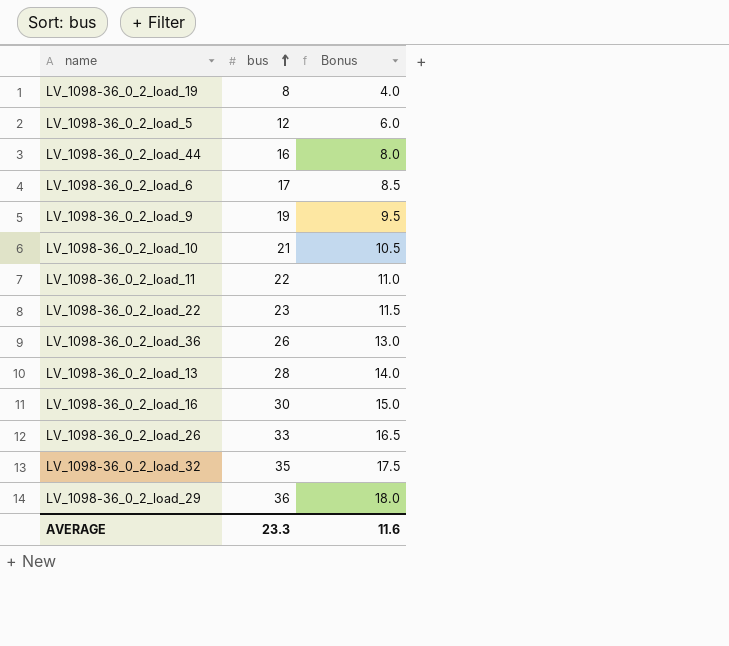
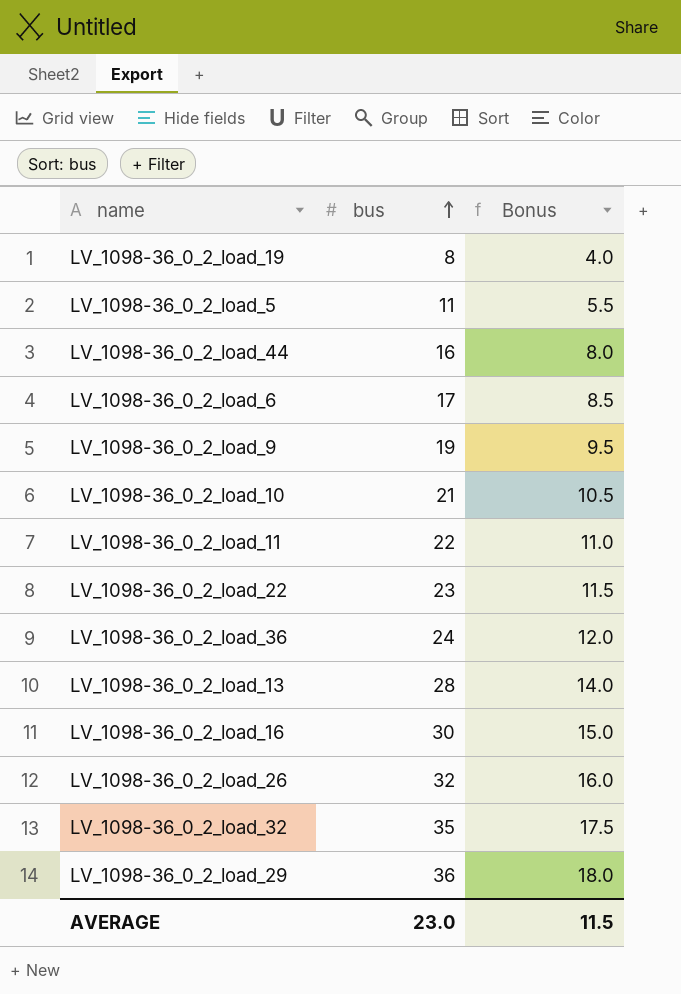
LV_1098-36_0_2_load_5 | bus: 12 -> 11
LV_1098-36_0_2_load_5 | Bonus: 6.0 -> 5.5
LV_1098-36_0_2_load_36 | bus: 26 -> 24
LV_1098-36_0_2_load_36 | Bonus: 13.0 -> 12.0
LV_1098-36_0_2_load_26 | bus: 33 -> 32
LV_1098-36_0_2_load_26 | Bonus: 16.5 -> 16.0
AVERAGE | bus: 23.3 -> 23.0
AVERAGE | Bonus: 11.6 -> 11.5

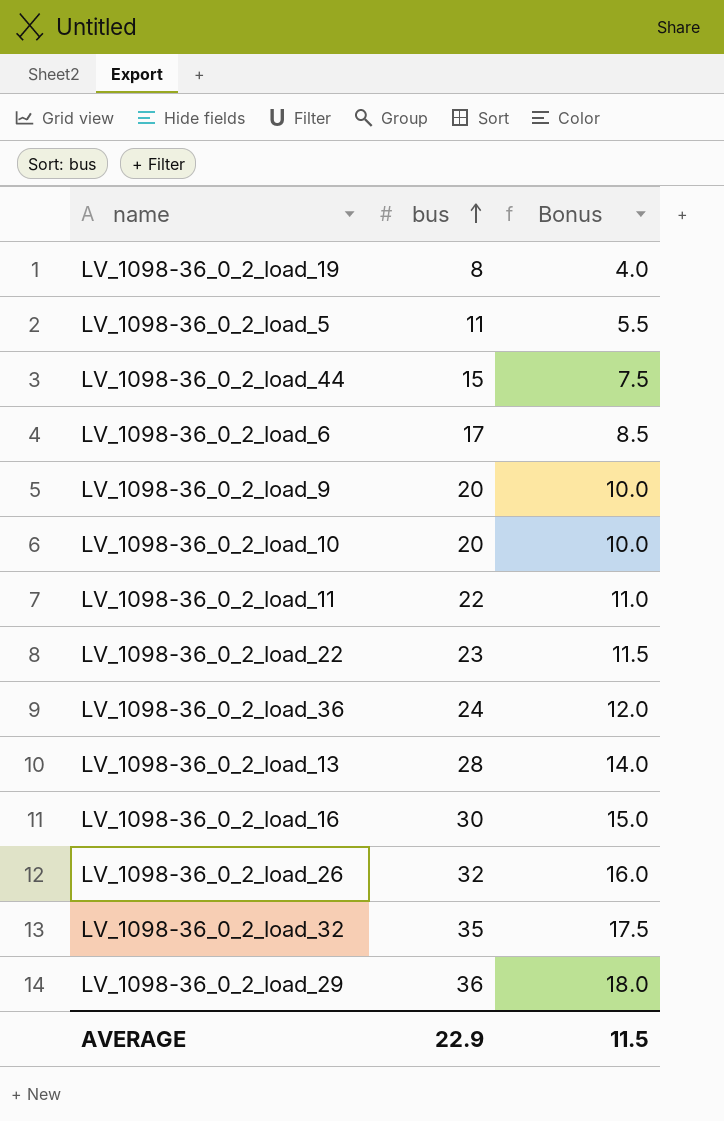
LV_1098-36_0_2_load_44 | bus: 16 -> 15
LV_1098-36_0_2_load_44 | Bonus: 8.0 -> 7.5
LV_1098-36_0_2_load_9 | bus: 19 -> 20
LV_1098-36_0_2_load_9 | Bonus: 9.5 -> 10.0
LV_1098-36_0_2_load_10 | bus: 21 -> 20
LV_1098-36_0_2_load_10 | Bonus: 10.5 -> 10.0
AVERAGE | bus: 23.0 -> 22.9

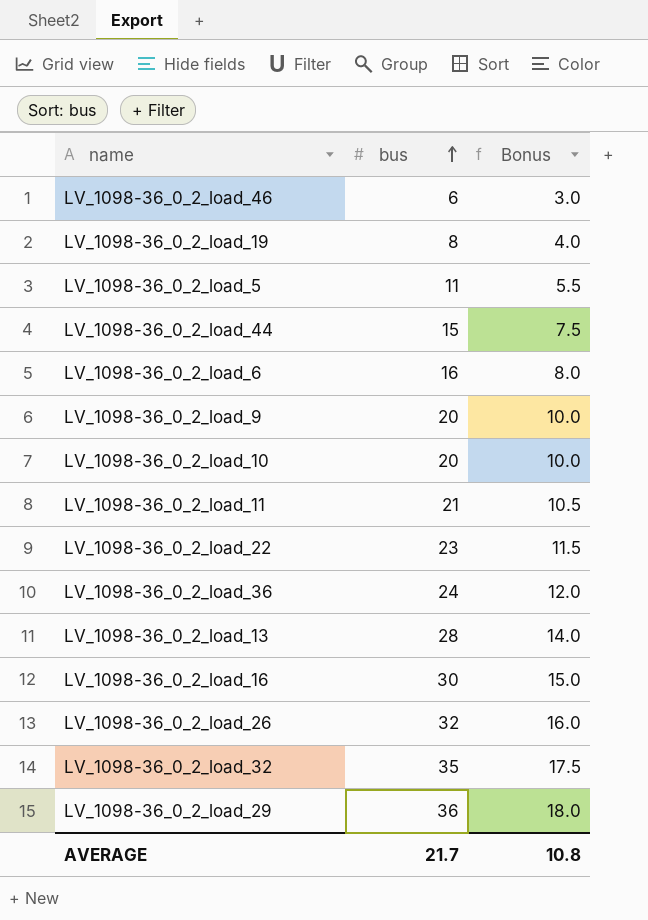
row LV_1098-36_0_2_load_46: none -> 6 | 3.0
LV_1098-36_0_2_load_6 | bus: 17 -> 16
LV_1098-36_0_2_load_6 | Bonus: 8.5 -> 8.0
LV_1098-36_0_2_load_11 | bus: 22 -> 21
LV_1098-36_0_2_load_11 | Bonus: 11.0 -> 10.5
AVERAGE | bus: 22.9 -> 21.7
AVERAGE | Bonus: 11.5 -> 10.8

